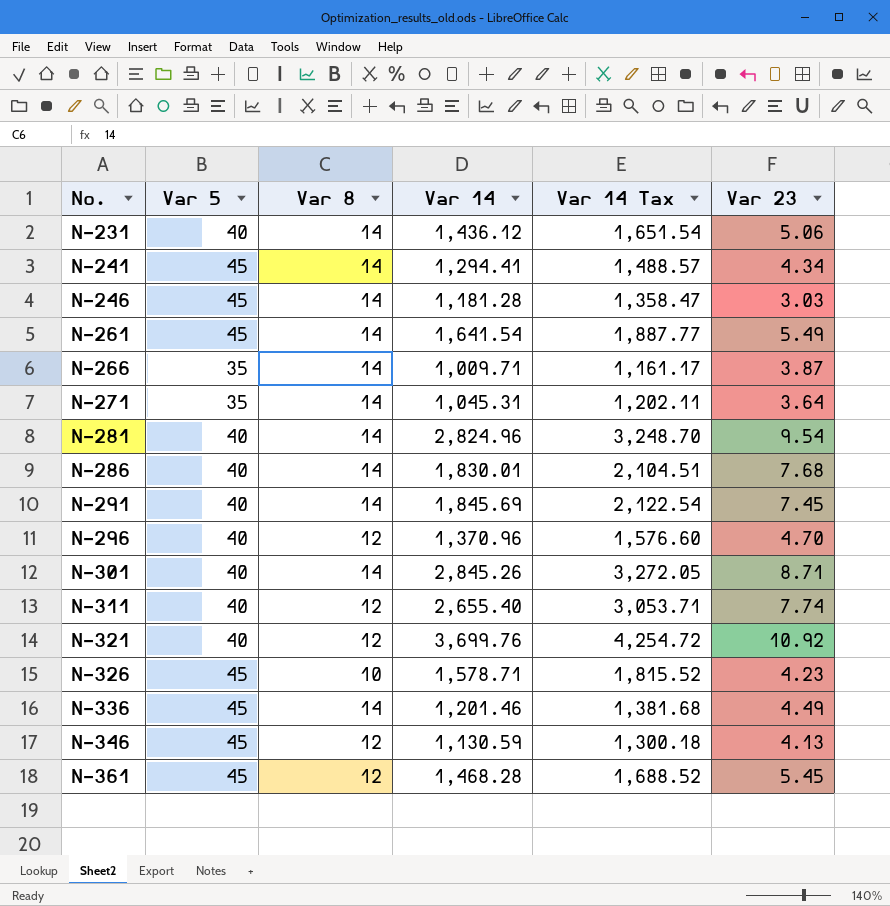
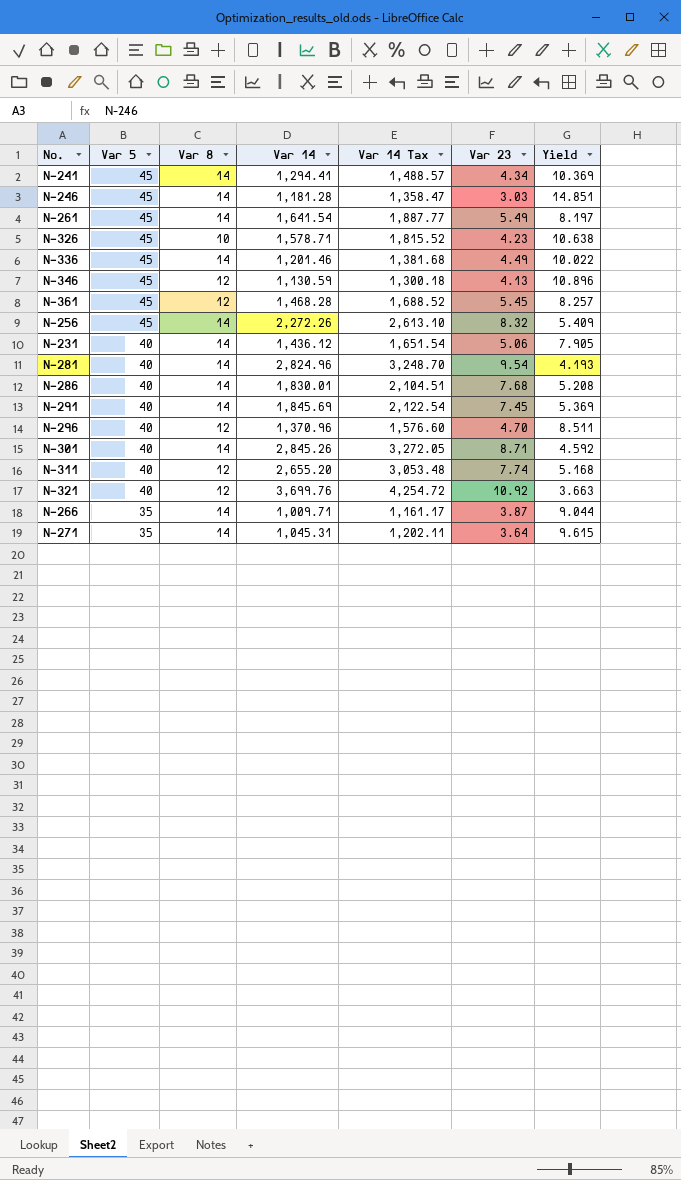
row order: No. ascending -> Var 5 descending
column Yield | formula: none -> [Var 5] / [Var 23]
row N-256: none -> 45 | 14 | 2,272.26 | 2,613.10 | 8.32 | 5.409
N-311 | Var 14: 2,655.40 -> 2,655.20
N-311 | Var 14 Tax: 3,053.71 -> 3,053.48

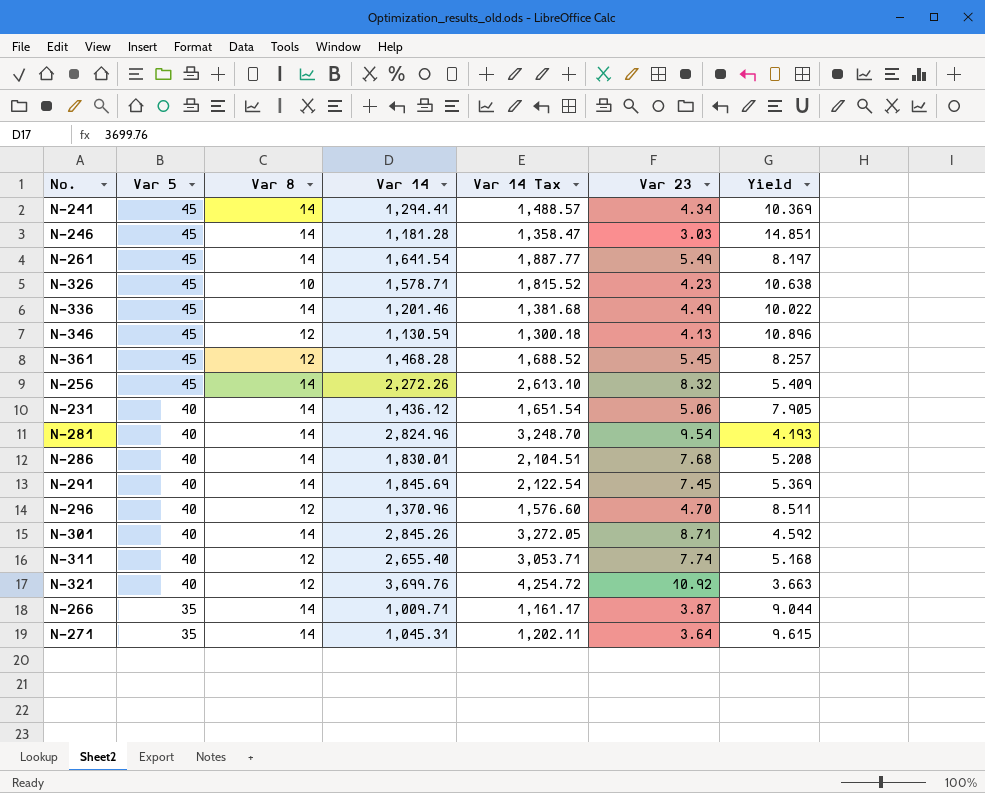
N-311 | Var 14: 2,655.20 -> 2,655.40
N-311 | Var 14 Tax: 3,053.48 -> 3,053.71

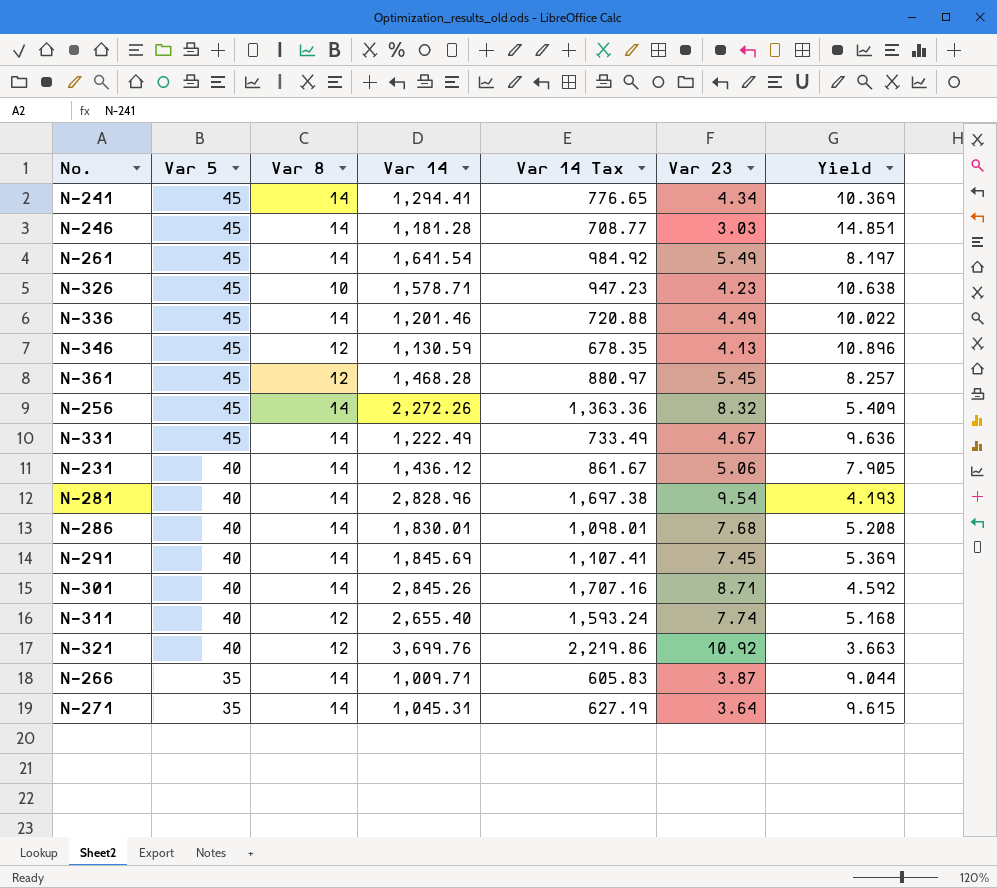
column Var 14 Tax | formula: [Var 14] * 1.15 -> [Var 14] * 0.6
row N-296: 40 | 12 | 1,370.96 | 1,576.60 | 4.70 | 8.511 -> none
row N-331: none -> 45 | 14 | 1,222.49 | 733.49 | 4.67 | 9.636
N-281 | Var 14: 2,824.96 -> 2,828.96

